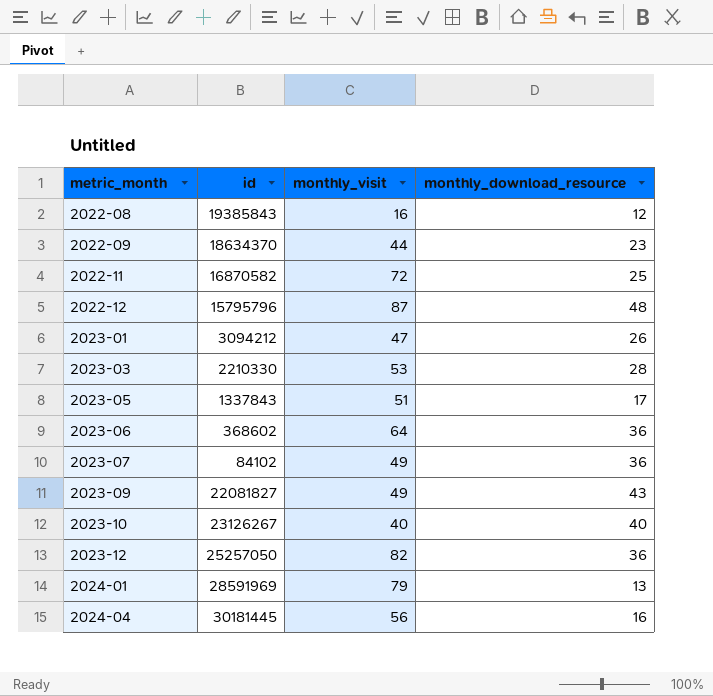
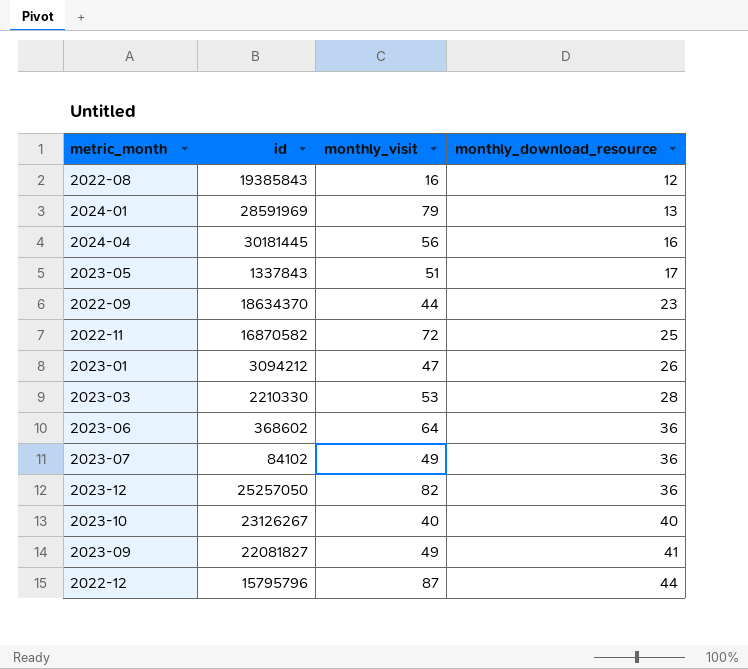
row order: metric_month ascending -> monthly_download_resource ascending
2023-09 | monthly_download_resource: 43 -> 41
2022-12 | monthly_download_resource: 48 -> 44

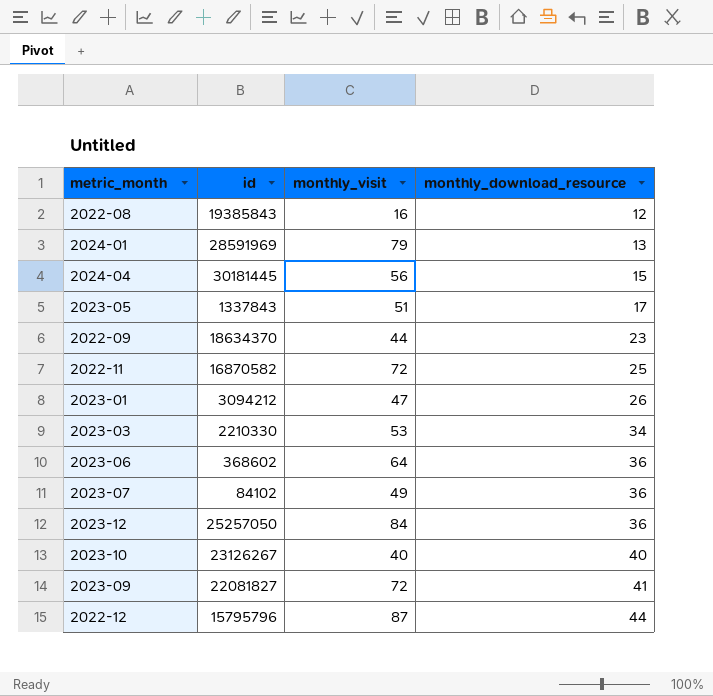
2024-04 | monthly_download_resource: 16 -> 15
2023-03 | monthly_download_resource: 28 -> 34
2023-12 | monthly_visit: 82 -> 84
2023-09 | monthly_visit: 49 -> 72

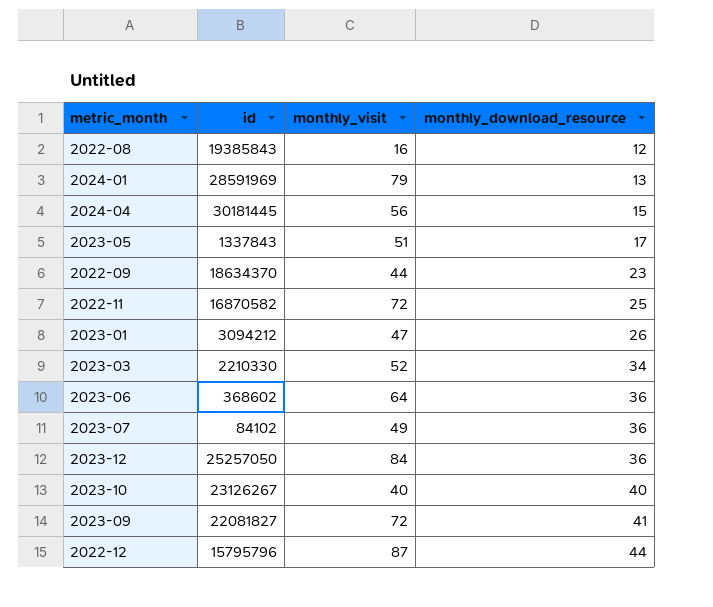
2023-03 | monthly_visit: 53 -> 52

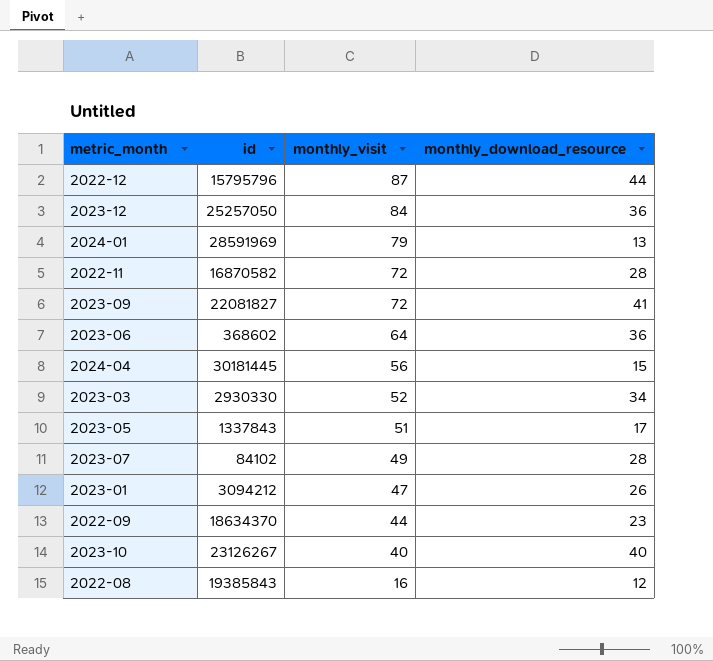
row order: monthly_download_resource ascending -> monthly_visit descending
2022-11 | monthly_download_resource: 25 -> 28
2023-03 | id: 2210330 -> 2930330
2023-07 | monthly_download_resource: 36 -> 28

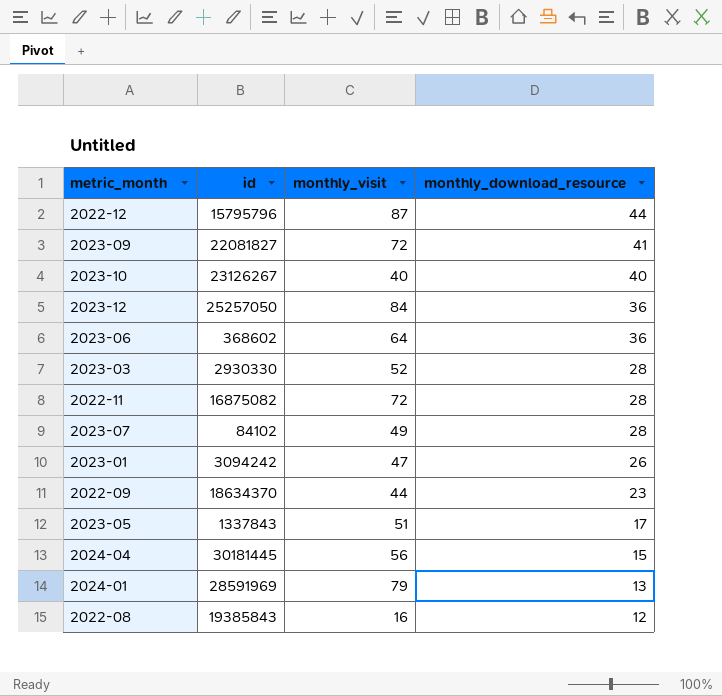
row order: monthly_visit descending -> monthly_download_resource descending
2023-03 | monthly_download_resource: 34 -> 28
2022-11 | id: 16870582 -> 16875082
2023-01 | id: 3094212 -> 3094242

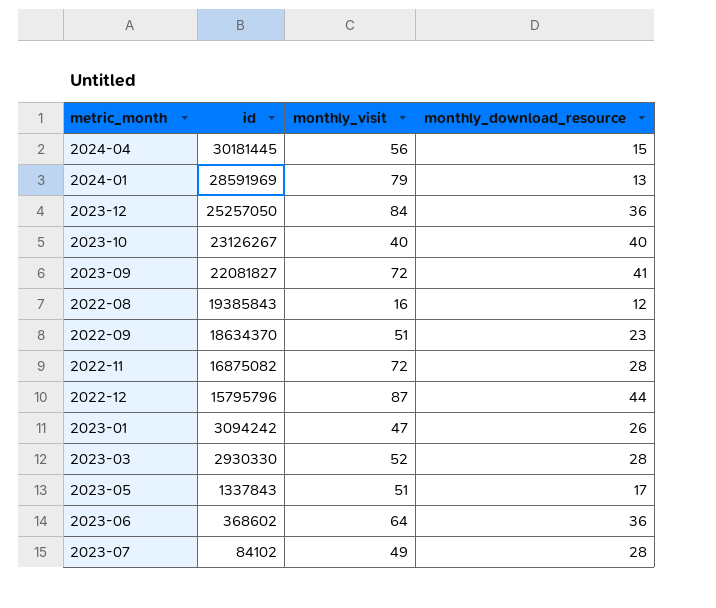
row order: monthly_download_resource descending -> id descending
2022-09 | monthly_visit: 44 -> 51

